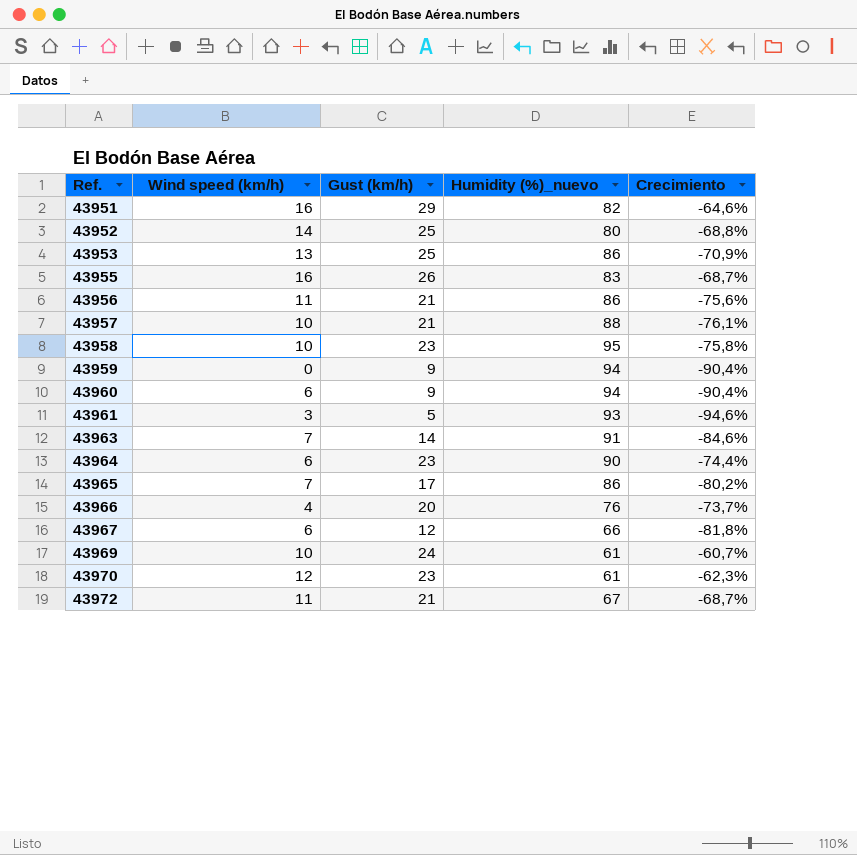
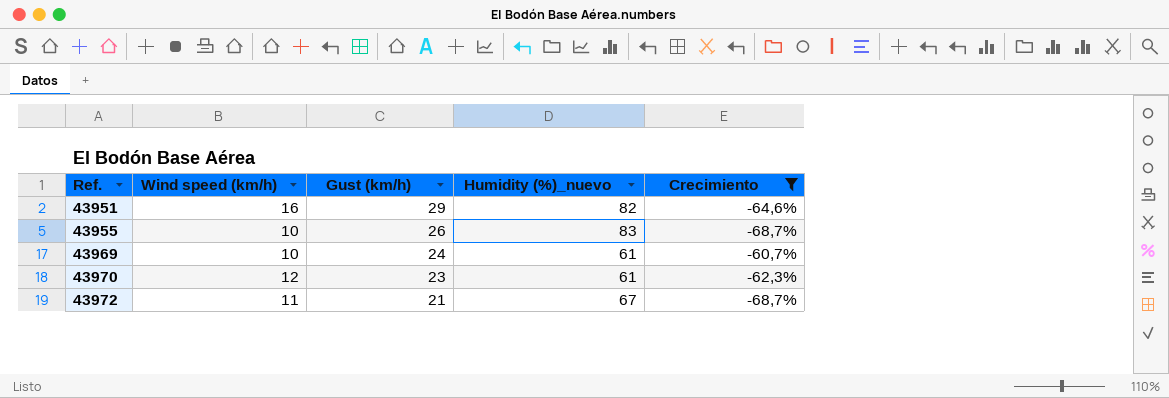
filter: none -> Crecimiento >= -68,7%
43955 | Wind speed (km/h): 16 -> 10

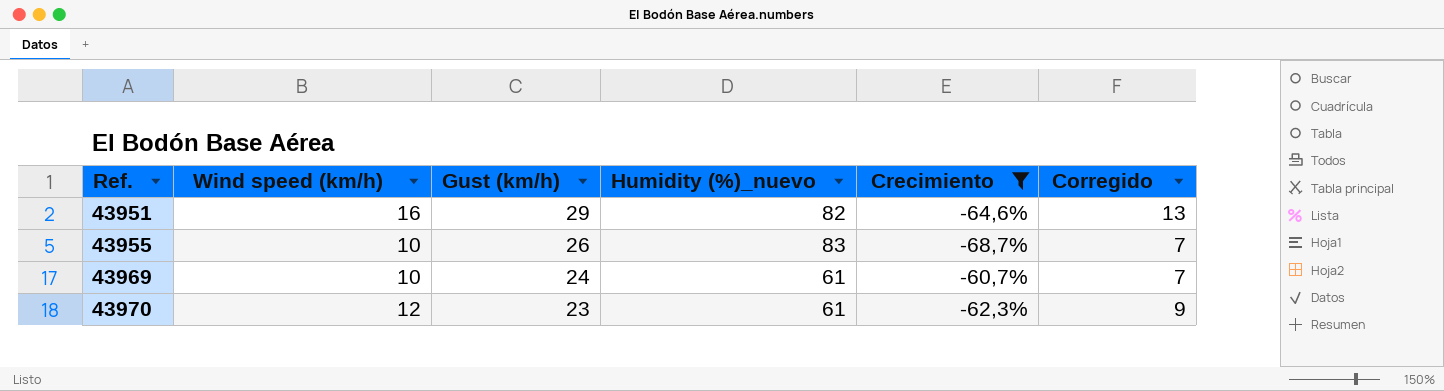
column Corregido | formula: none -> [Wind speed (km/h)] - 3
row 43972: 11 | 21 | 67 | -68,7% -> none

